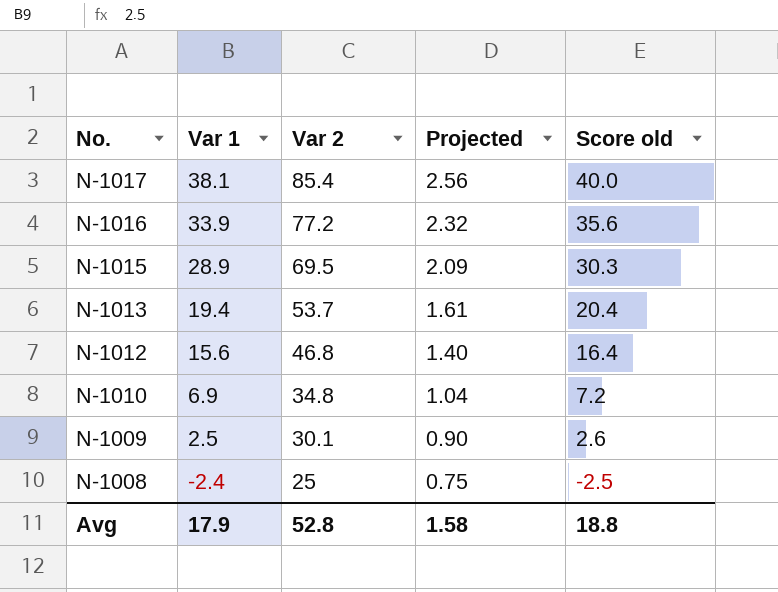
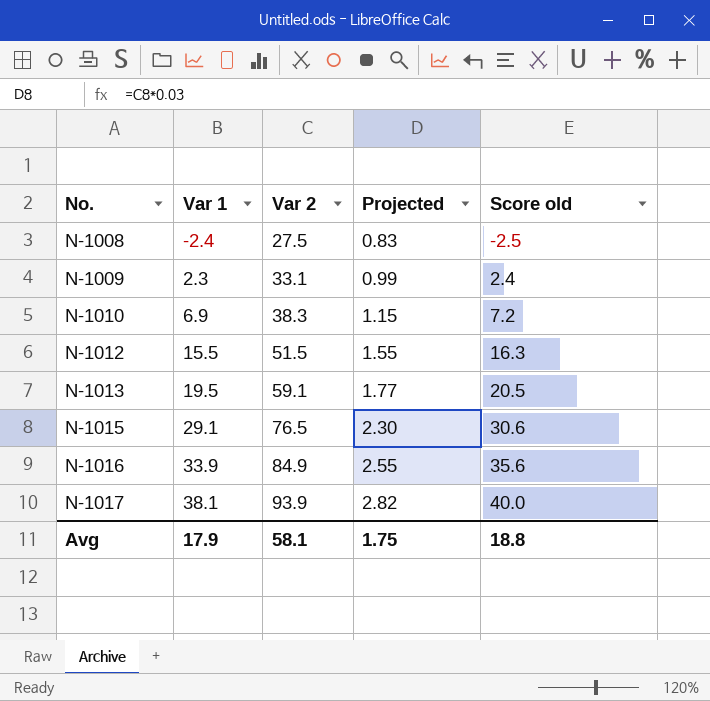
row order: No. descending -> No. ascending
N-1008 | Var 2: 25 -> 27.5
N-1008 | Projected: 0.75 -> 0.83
N-1009 | Var 1: 2.5 -> 2.3
N-1009 | Var 2: 30.1 -> 33.1
N-1009 | Projected: 0.90 -> 0.99
N-1009 | Score old: 2.6 -> 2.4
N-1010 | Var 2: 34.8 -> 38.3
N-1010 | Projected: 1.04 -> 1.15
N-1012 | Var 1: 15.6 -> 15.5
N-1012 | Var 2: 46.8 -> 51.5
N-1012 | Projected: 1.40 -> 1.55
N-1012 | Score old: 16.4 -> 16.3
N-1013 | Var 1: 19.4 -> 19.5
N-1013 | Var 2: 53.7 -> 59.1
N-1013 | Projected: 1.61 -> 1.77
N-1013 | Score old: 20.4 -> 20.5
N-1015 | Var 1: 28.9 -> 29.1
N-1015 | Var 2: 69.5 -> 76.5
N-1015 | Projected: 2.09 -> 2.30
N-1015 | Score old: 30.3 -> 30.6
N-1016 | Var 2: 77.2 -> 84.9
N-1016 | Projected: 2.32 -> 2.55
N-1017 | Var 2: 85.4 -> 93.9
N-1017 | Projected: 2.56 -> 2.82
Avg | Var 2: 52.8 -> 58.1
Avg | Projected: 1.58 -> 1.75

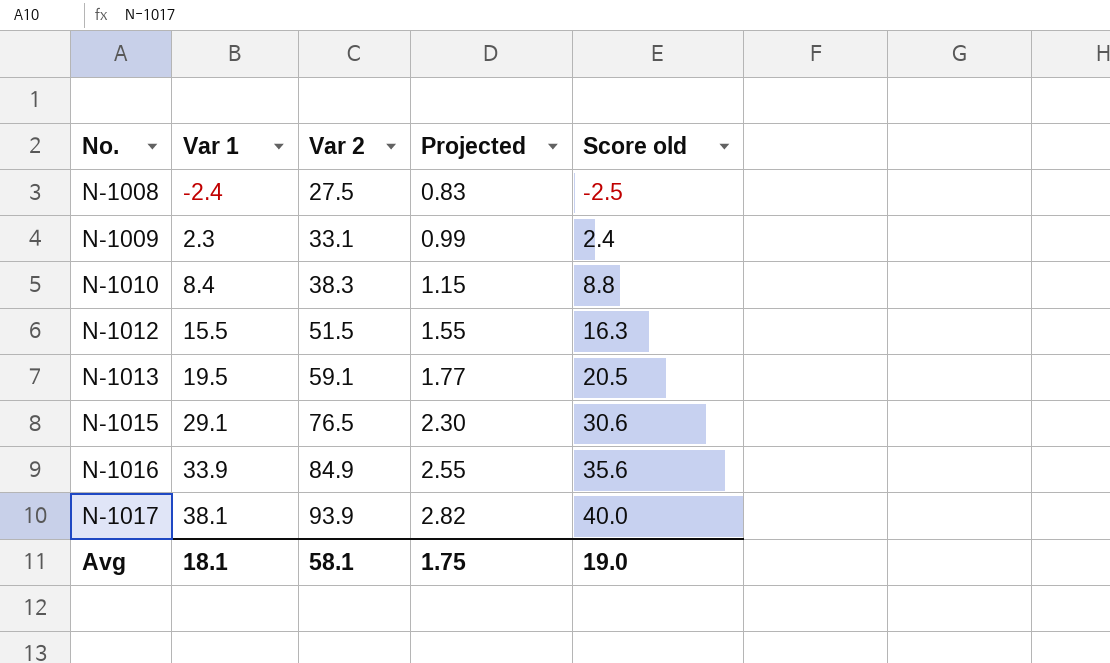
N-1010 | Var 1: 6.9 -> 8.4
N-1010 | Score old: 7.2 -> 8.8
Avg | Var 1: 17.9 -> 18.1
Avg | Score old: 18.8 -> 19.0

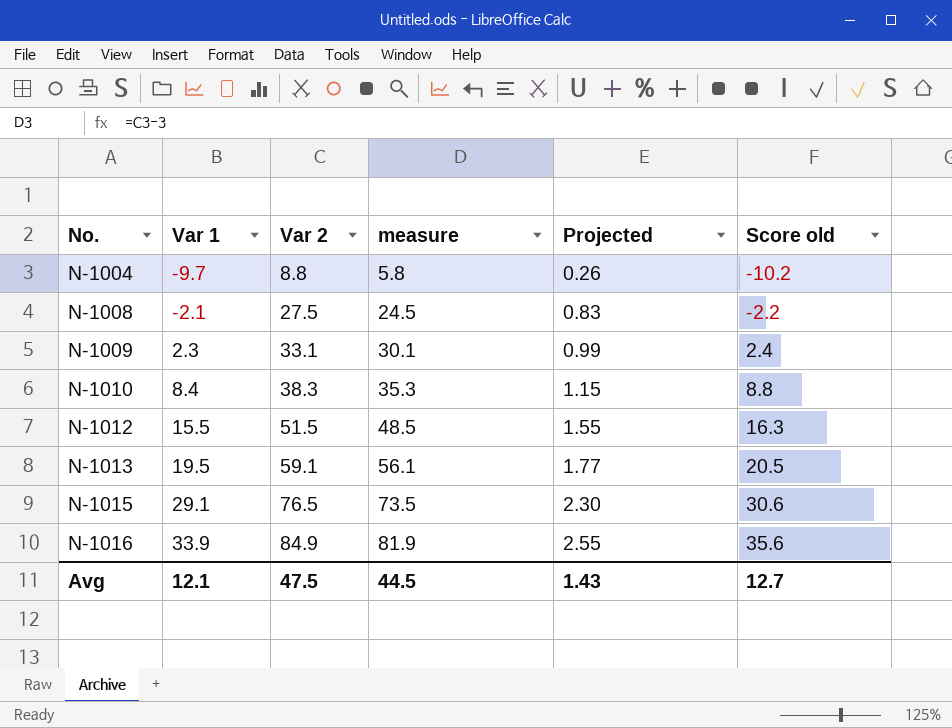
column measure | formula: none -> [Var 2] - 3
row N-1017: 38.1 | 93.9 | 2.82 | 40.0 -> none
row N-1004: none -> -9.7 | 8.8 | 5.8 | 0.26 | -10.2
N-1008 | Var 1: -2.4 -> -2.1
N-1008 | Score old: -2.5 -> -2.2
Avg | Var 1: 18.1 -> 12.1
Avg | Var 2: 58.1 -> 47.5
Avg | Projected: 1.75 -> 1.43
Avg | Score old: 19.0 -> 12.7

